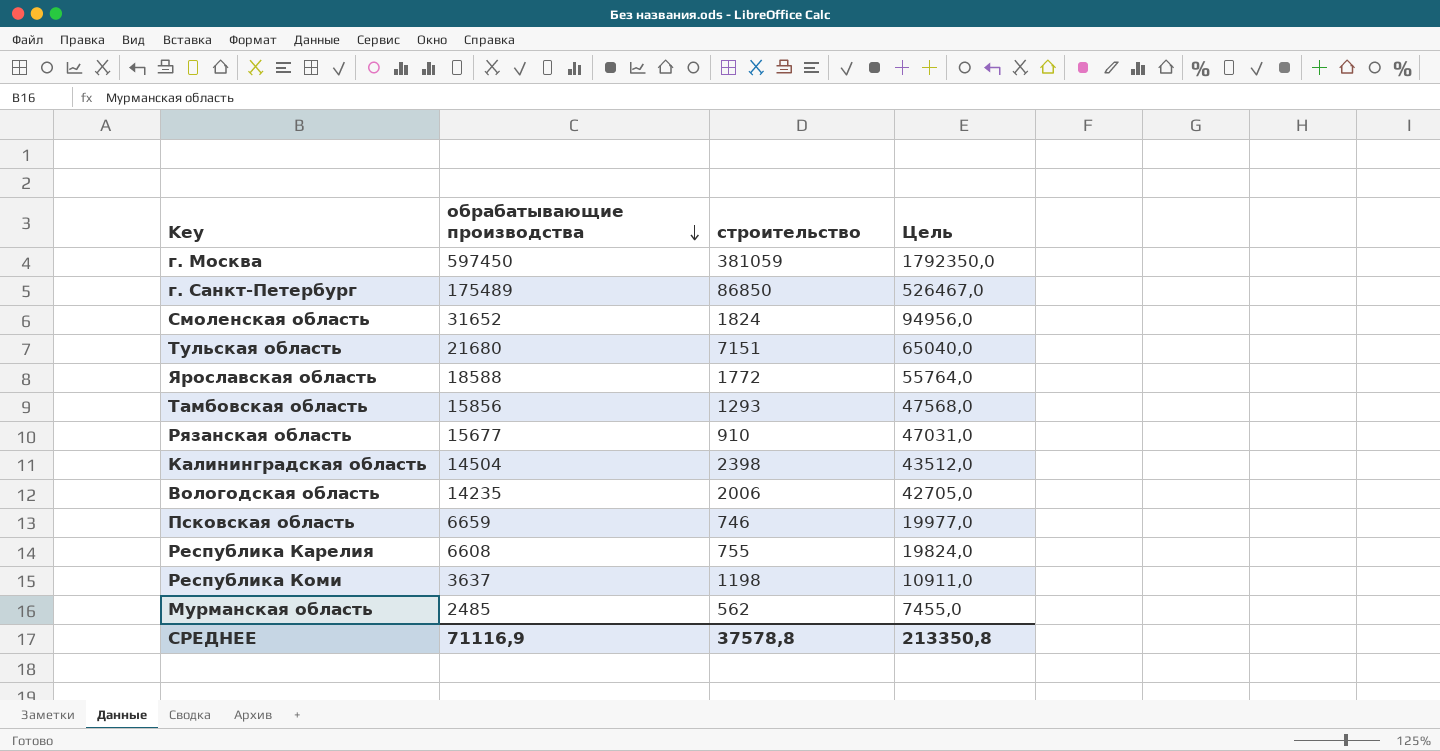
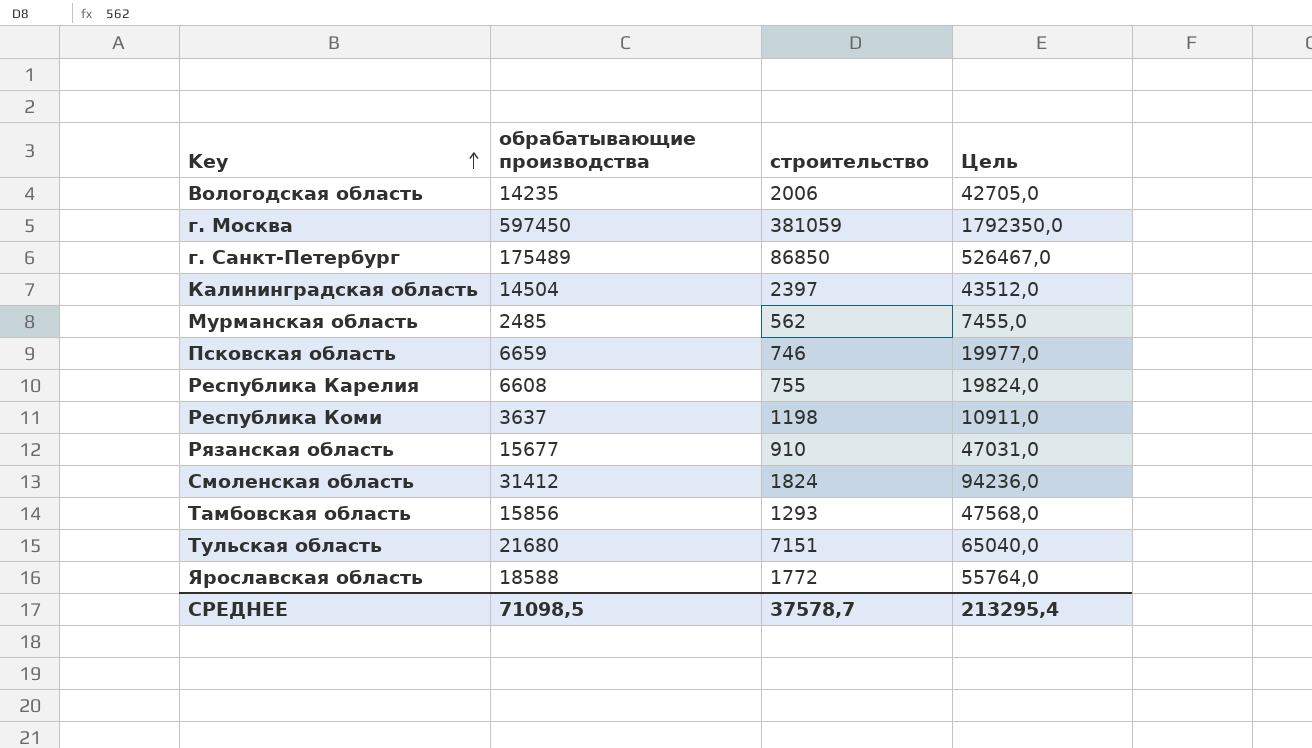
row order: обрабатывающие производства descending -> Key ascending
Калининградская область | строительство: 2398 -> 2397
Смоленская область | обрабатывающие производства: 31652 -> 31412
Смоленская область | Цель: 94956,0 -> 94236,0
СРЕДНЕЕ | обрабатывающие производства: 71116,9 -> 71098,5
СРЕДНЕЕ | строительство: 37578,8 -> 37578,7
СРЕДНЕЕ | Цель: 213350,8 -> 213295,4

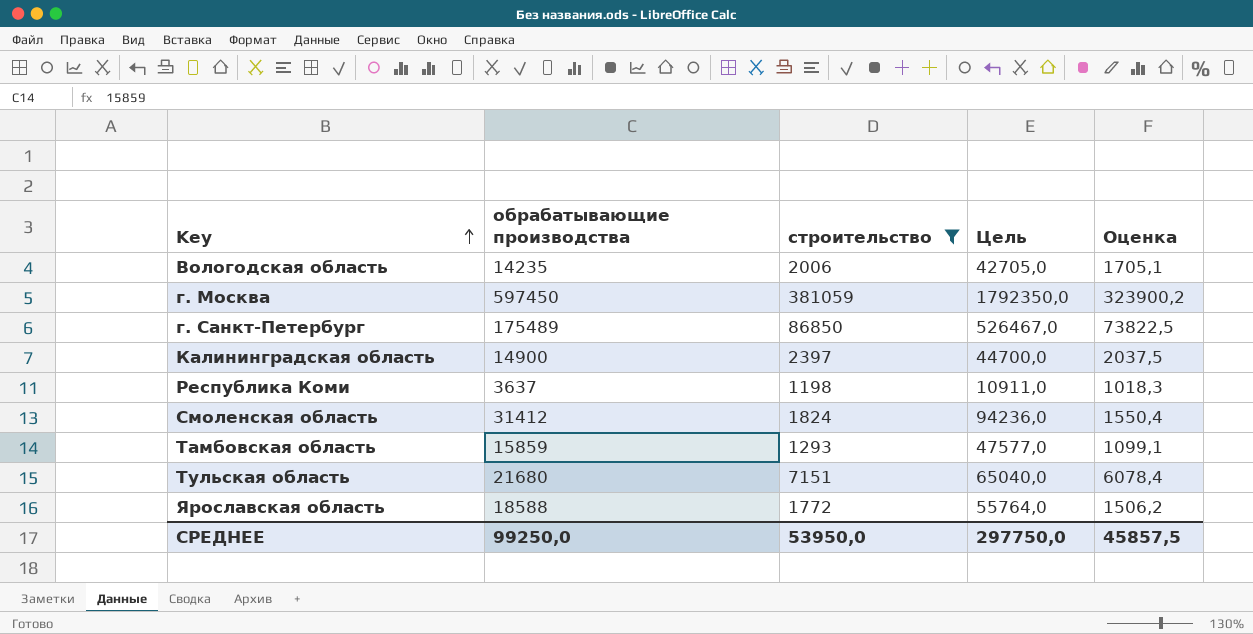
filter: none -> строительство >= 1198
column Оценка | formula: none -> [строительство] * 0,85
Калининградская область | обрабатывающие производства: 14504 -> 14900
Калининградская область | Цель: 43512,0 -> 44700,0
Тамбовская область | обрабатывающие производства: 15856 -> 15859
Тамбовская область | Цель: 47568,0 -> 47577,0
СРЕДНЕЕ | обрабатывающие производства: 71098,5 -> 99250,0
СРЕДНЕЕ | строительство: 37578,7 -> 53950,0
СРЕДНЕЕ | Цель: 213295,4 -> 297750,0

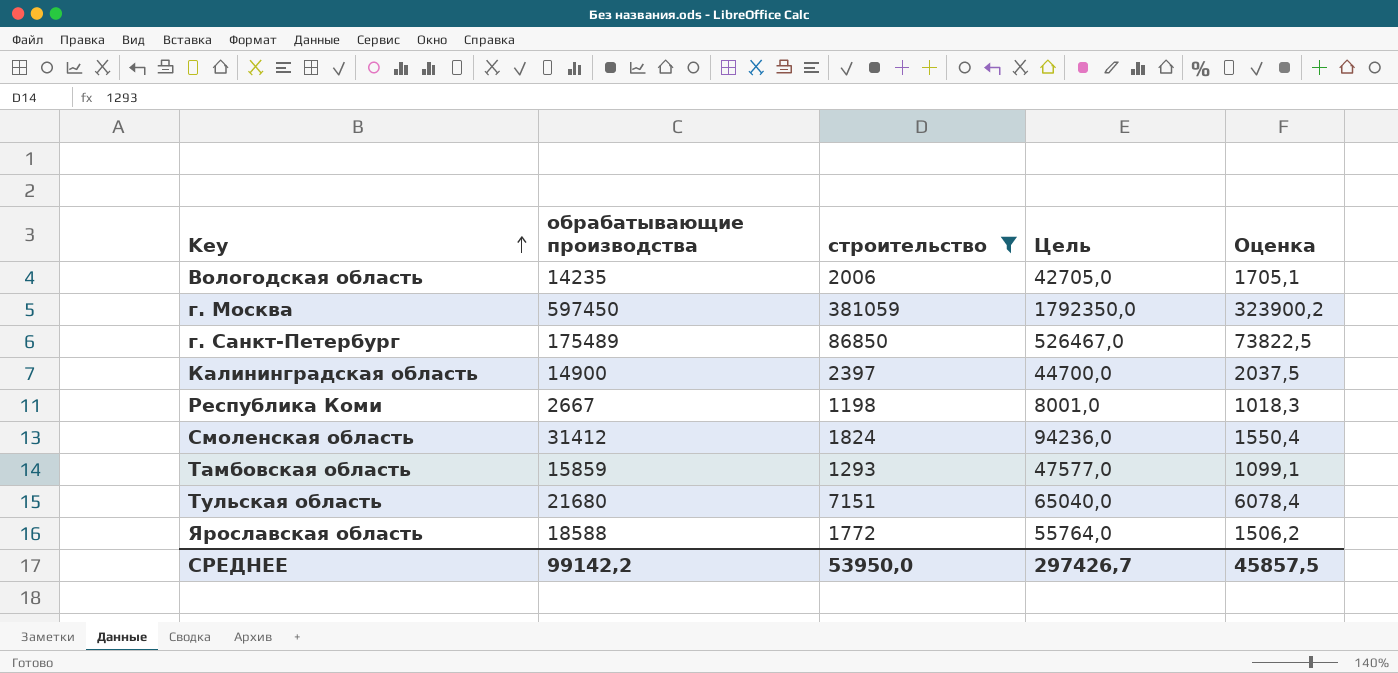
Республика Коми | обрабатывающие производства: 3637 -> 2667
Республика Коми | Цель: 10911,0 -> 8001,0
СРЕДНЕЕ | обрабатывающие производства: 99250,0 -> 99142,2
СРЕДНЕЕ | Цель: 297750,0 -> 297426,7

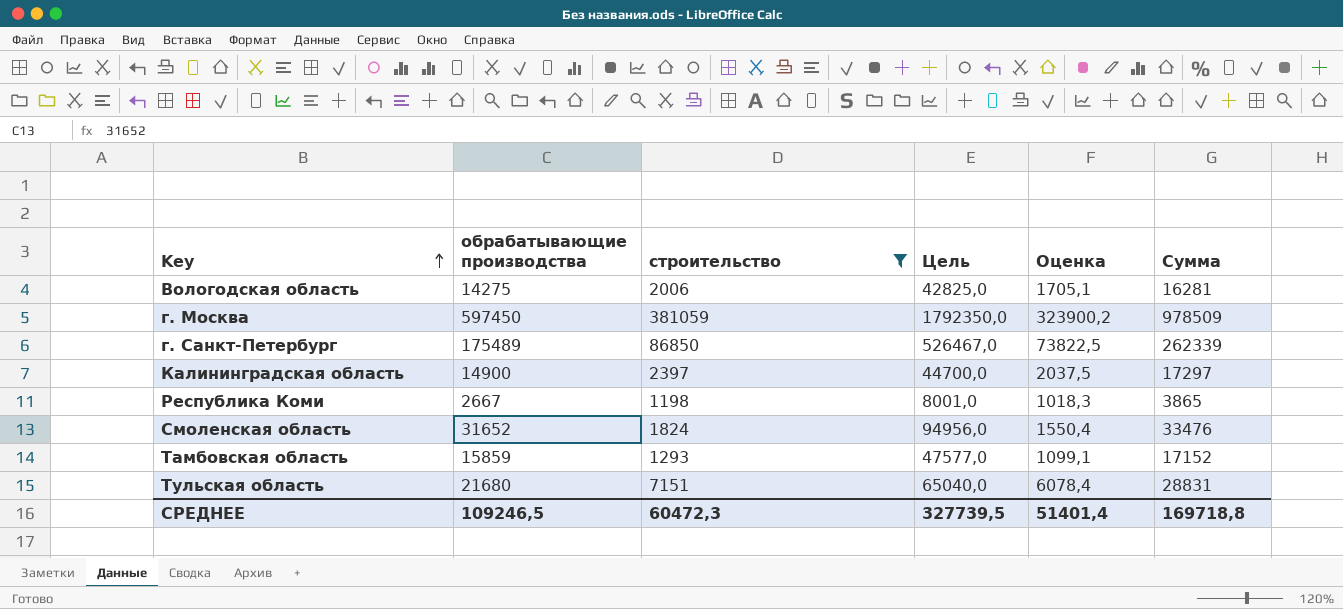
column Сумма | formula: none -> [обрабатывающие производства] + [строительство]
row Ярославская область: 18588 | 1772 | 55764,0 | 1506,2 -> none
Вологодская область | обрабатывающие производства: 14235 -> 14275
Вологодская область | Цель: 42705,0 -> 42825,0
Смоленская область | обрабатывающие производства: 31412 -> 31652
Смоленская область | Цель: 94236,0 -> 94956,0
СРЕДНЕЕ | обрабатывающие производства: 99142,2 -> 109246,5
СРЕДНЕЕ | строительство: 53950,0 -> 60472,3
СРЕДНЕЕ | Цель: 297426,7 -> 327739,5
СРЕДНЕЕ | Оценка: 45857,5 -> 51401,4

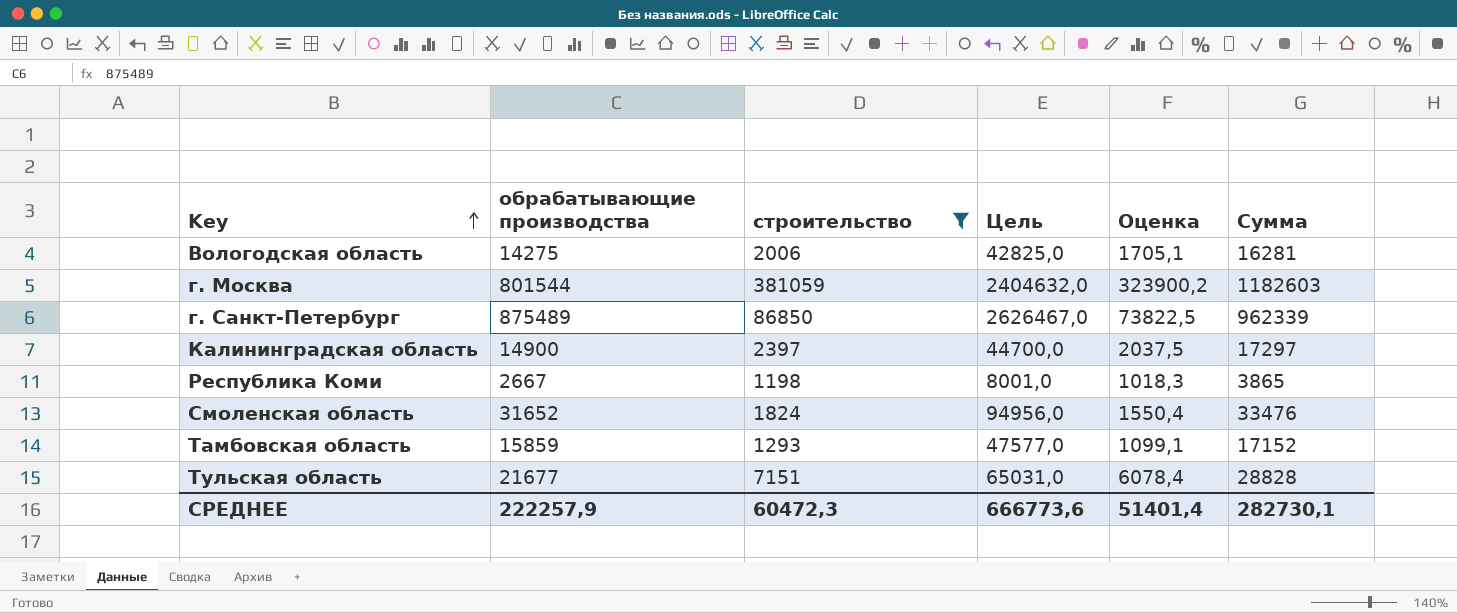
г. Москва | обрабатывающие производства: 597450 -> 801544
г. Москва | Цель: 1792350,0 -> 2404632,0
г. Москва | Сумма: 978509 -> 1182603
г. Санкт-Петербург | обрабатывающие производства: 175489 -> 875489
г. Санкт-Петербург | Цель: 526467,0 -> 2626467,0
г. Санкт-Петербург | Сумма: 262339 -> 962339
Тульская область | обрабатывающие производства: 21680 -> 21677
Тульская область | Цель: 65040,0 -> 65031,0
Тульская область | Сумма: 28831 -> 28828
СРЕДНЕЕ | обрабатывающие производства: 109246,5 -> 222257,9
СРЕДНЕЕ | Цель: 327739,5 -> 666773,6
СРЕДНЕЕ | Сумма: 169718,8 -> 282730,1

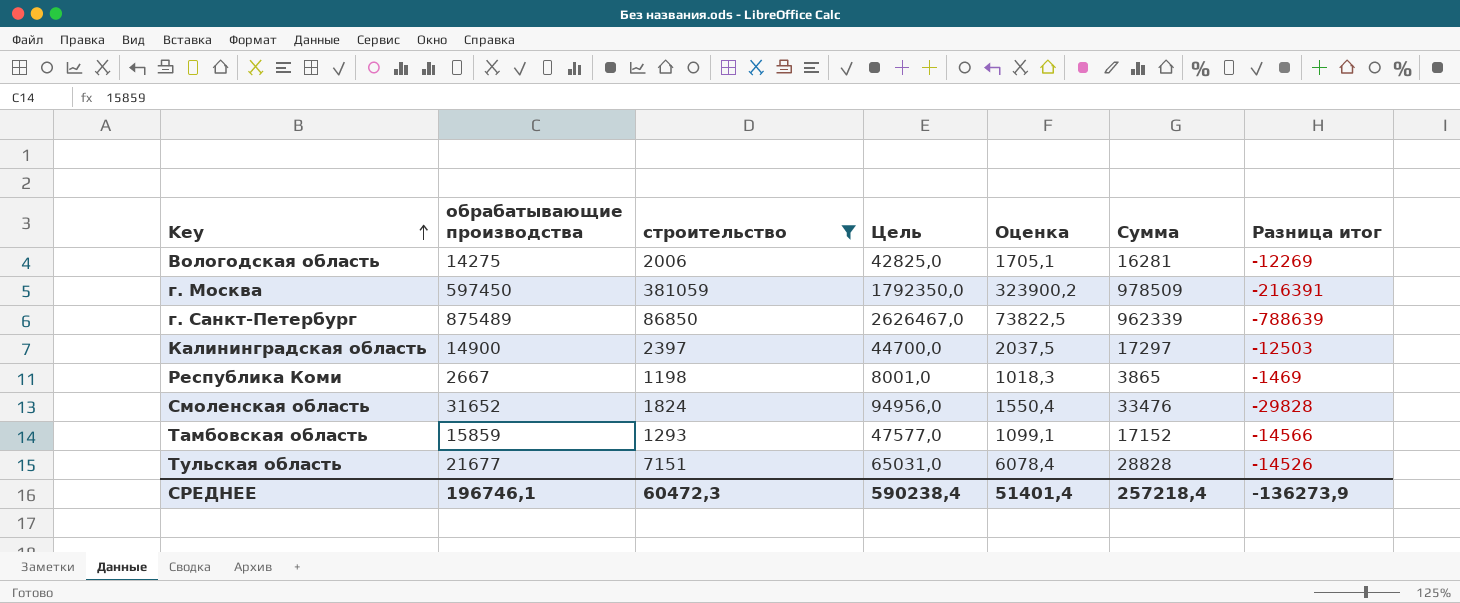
column Разница итог | formula: none -> [строительство] - [обрабатывающие производства]
г. Москва | обрабатывающие производства: 801544 -> 597450
г. Москва | Цель: 2404632,0 -> 1792350,0
г. Москва | Сумма: 1182603 -> 978509
СРЕДНЕЕ | обрабатывающие производства: 222257,9 -> 196746,1
СРЕДНЕЕ | Цель: 666773,6 -> 590238,4
СРЕДНЕЕ | Сумма: 282730,1 -> 257218,4

